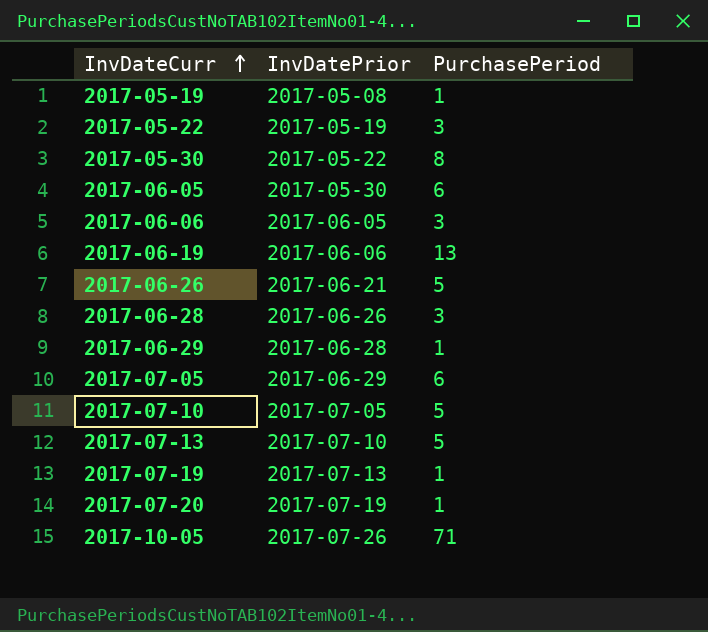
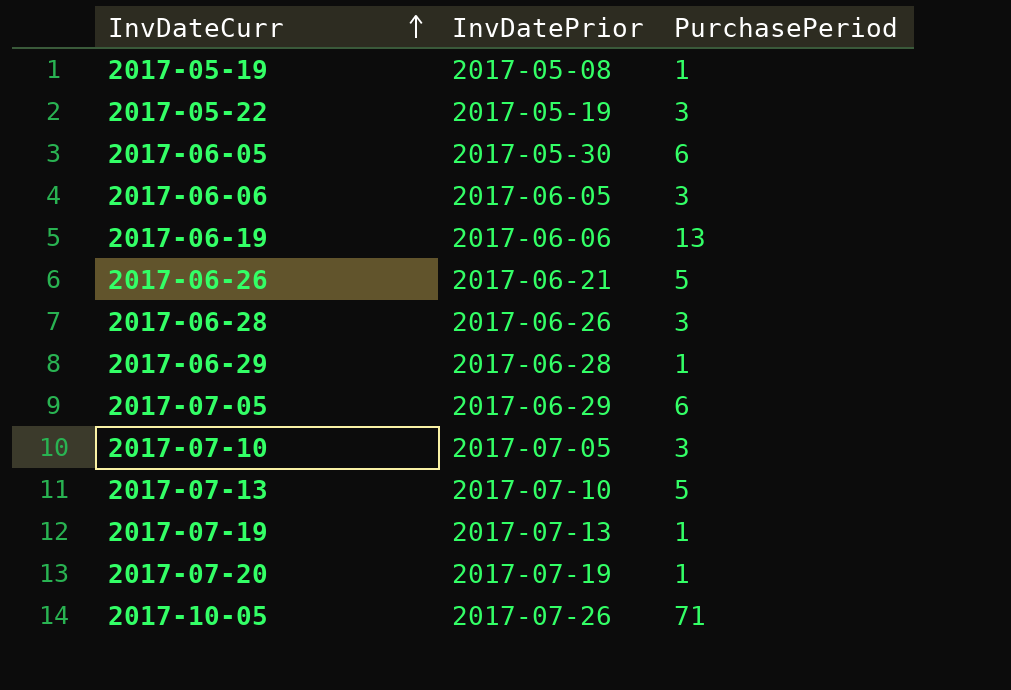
row 2017-05-30: 2017-05-22 | 8 -> none
2017-07-10 | PurchasePeriod: 5 -> 3

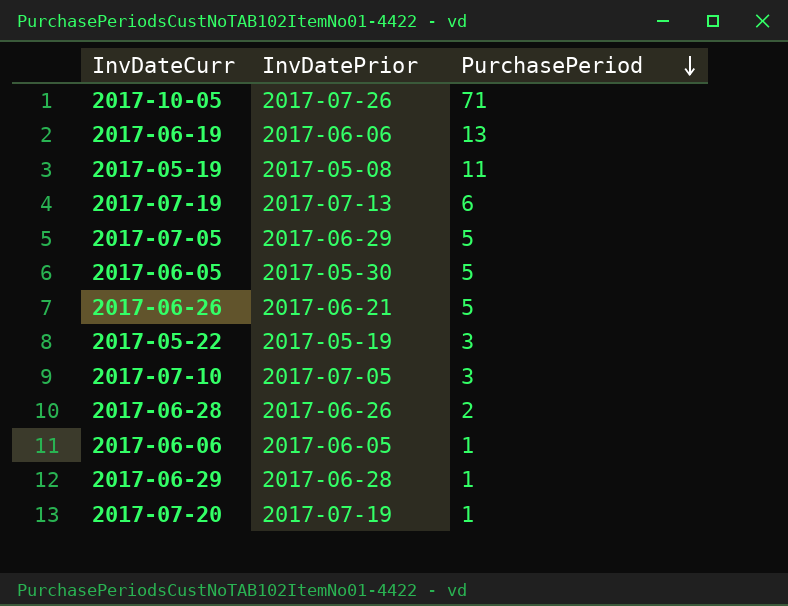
row order: InvDateCurr ascending -> PurchasePeriod descending
row 2017-07-13: 2017-07-10 | 5 -> none
2017-05-19 | PurchasePeriod: 1 -> 11
2017-07-19 | PurchasePeriod: 1 -> 6
2017-07-05 | PurchasePeriod: 6 -> 5
2017-06-05 | PurchasePeriod: 6 -> 5
2017-06-28 | PurchasePeriod: 3 -> 2
2017-06-06 | PurchasePeriod: 3 -> 1

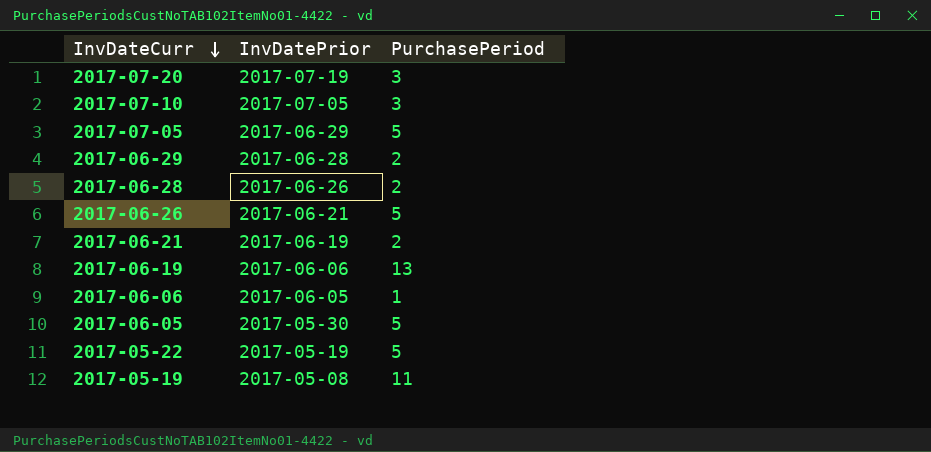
row order: PurchasePeriod descending -> InvDateCurr descending
row 2017-10-05: 2017-07-26 | 71 -> none
row 2017-07-19: 2017-07-13 | 6 -> none
2017-07-20 | PurchasePeriod: 1 -> 3
2017-06-29 | PurchasePeriod: 1 -> 2
row 2017-06-21: none -> 2017-06-19 | 2
2017-05-22 | PurchasePeriod: 3 -> 5

